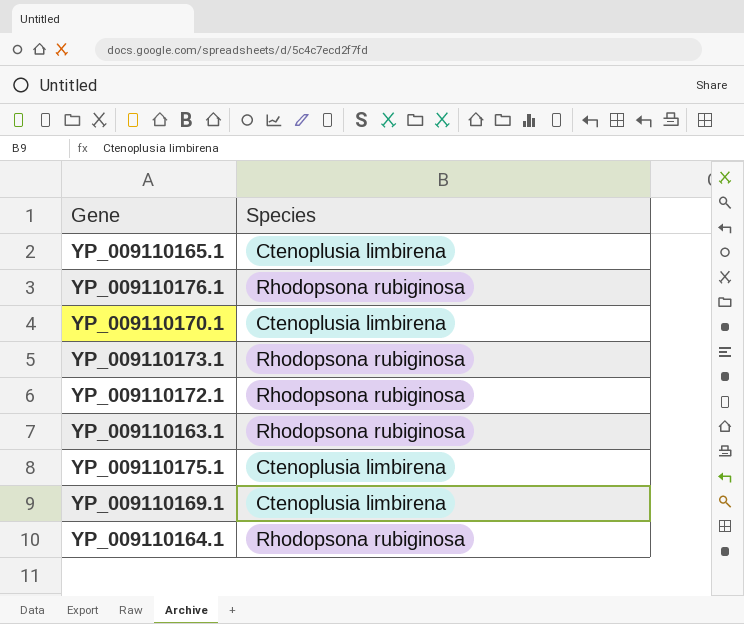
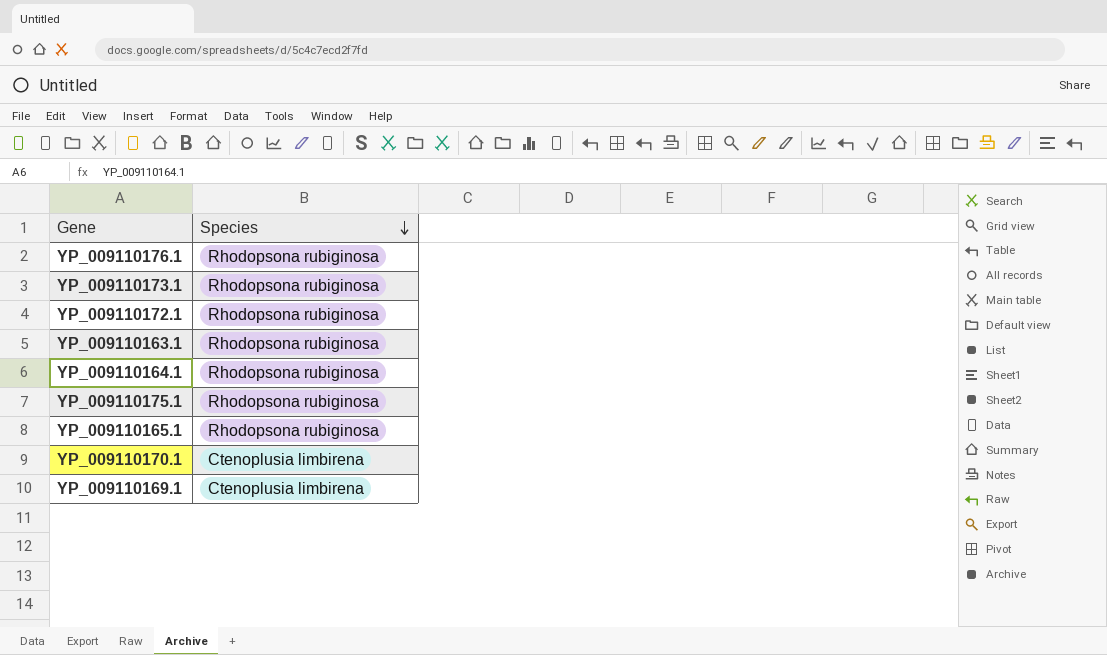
row order: none -> Species descending
YP_009110175.1 | Species: Ctenoplusia limbirena -> Rhodopsona rubiginosa
YP_009110165.1 | Species: Ctenoplusia limbirena -> Rhodopsona rubiginosa

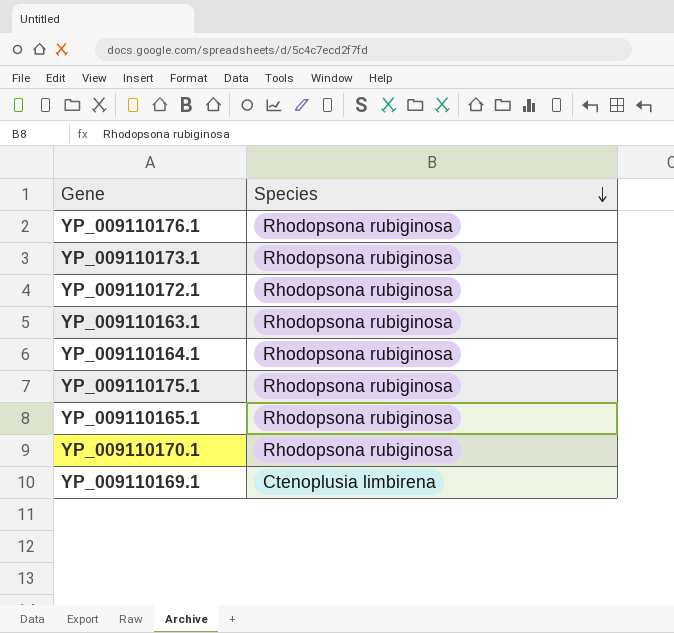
YP_009110170.1 | Species: Ctenoplusia limbirena -> Rhodopsona rubiginosa

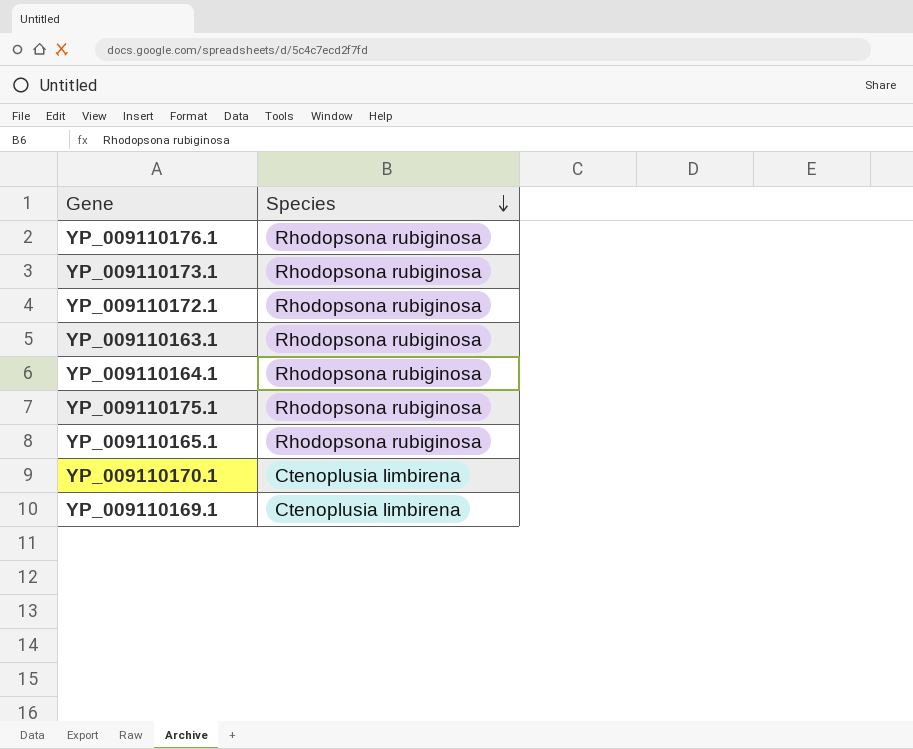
YP_009110170.1 | Species: Rhodopsona rubiginosa -> Ctenoplusia limbirena

